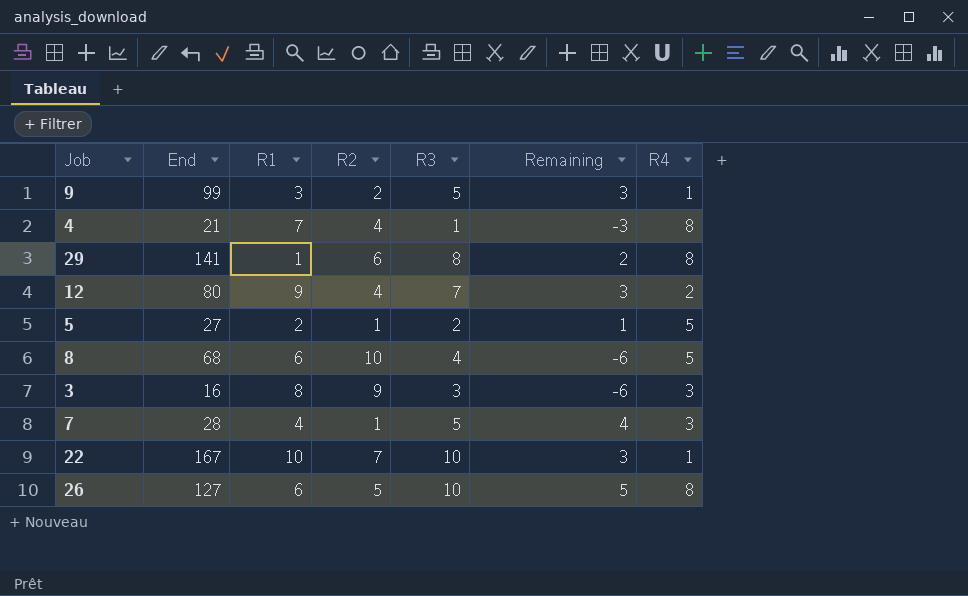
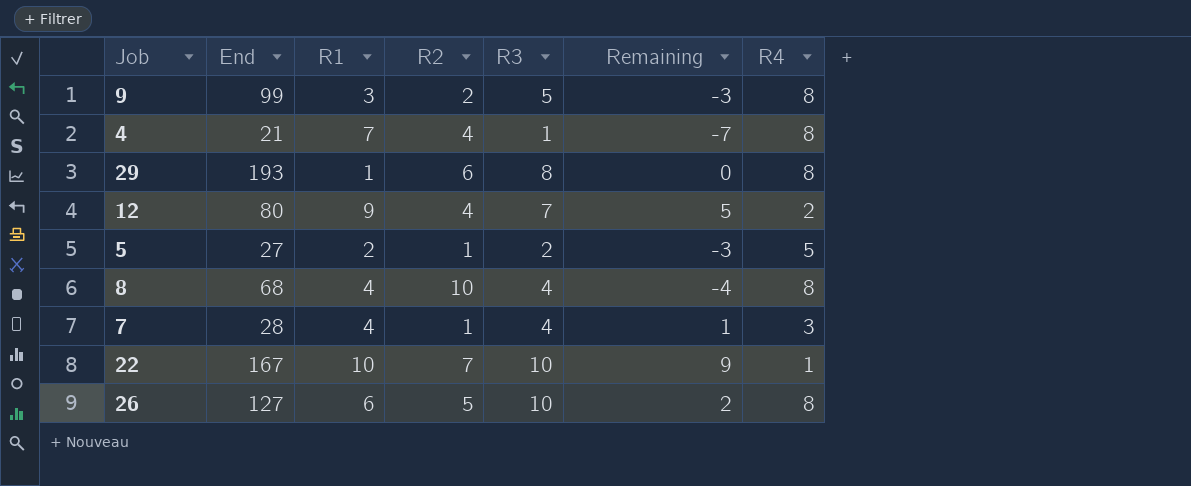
column Remaining | formula: [R3] - [R2] -> [R3] - [R4]
row 3: 16 | 8 | 9 | 3 | -6 | 3 -> none
9 | R4: 1 -> 8
29 | End: 141 -> 193
8 | R1: 6 -> 4
8 | R4: 5 -> 8
7 | R3: 5 -> 4

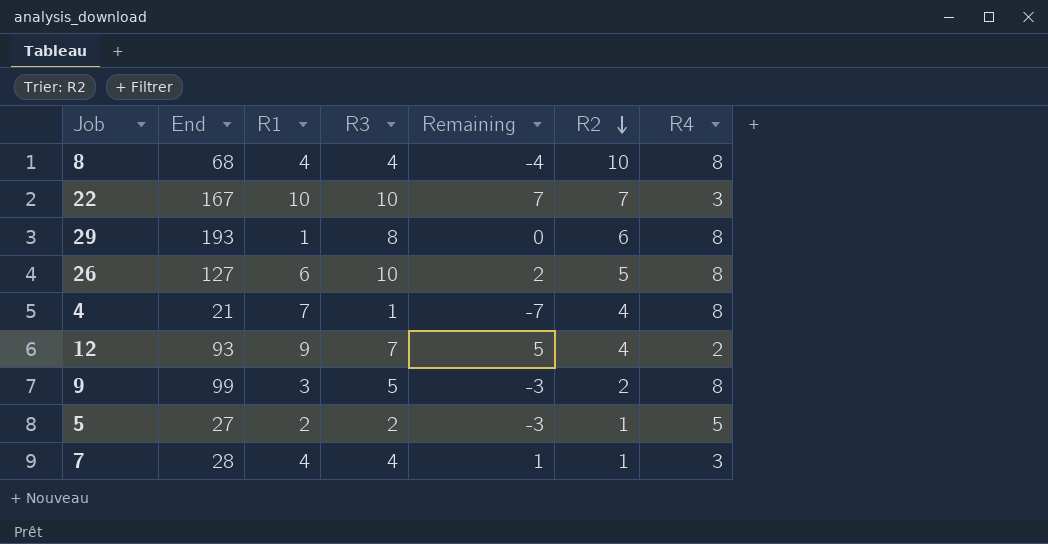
row order: none -> R2 descending
column R2 | position: 4 -> 6
22 | Remaining: 9 -> 7
22 | R4: 1 -> 3
12 | End: 80 -> 93

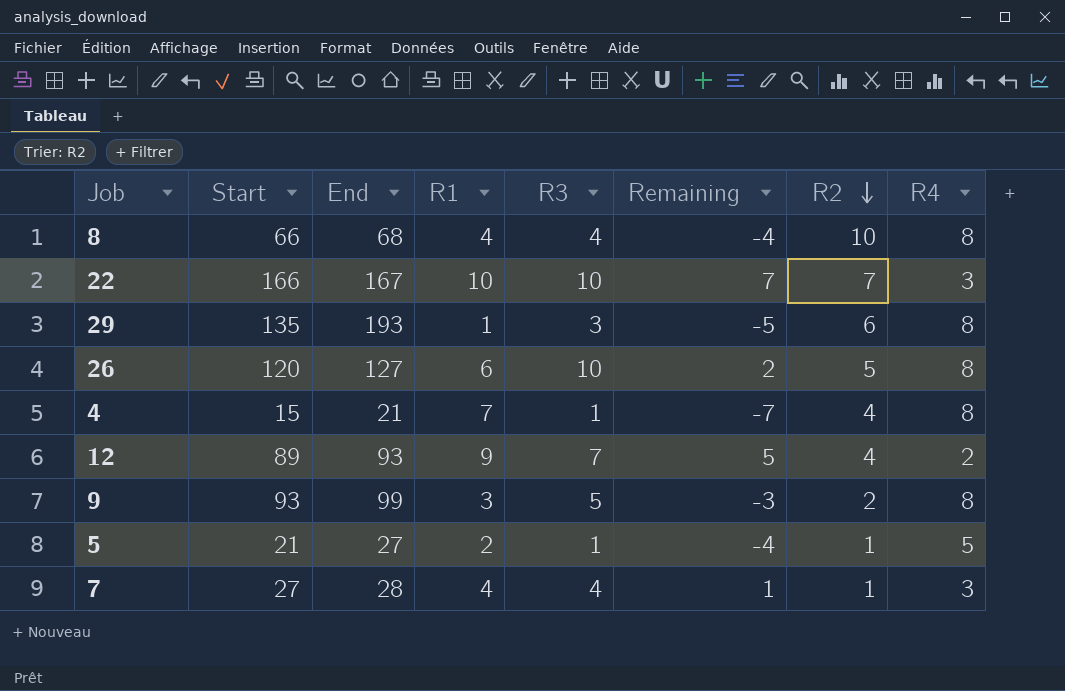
column Start | position: none -> 2
29 | R3: 8 -> 3
29 | Remaining: 0 -> -5
5 | R3: 2 -> 1
5 | Remaining: -3 -> -4

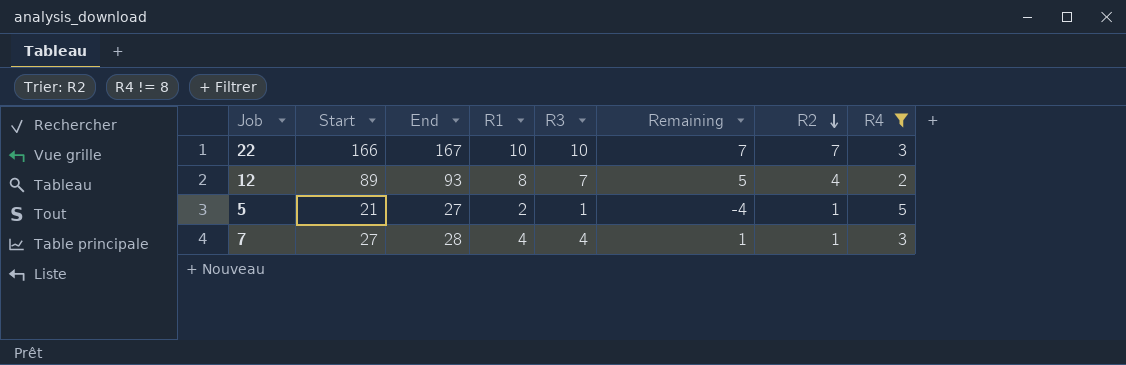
filter: none -> R4 != 8
12 | R1: 9 -> 8

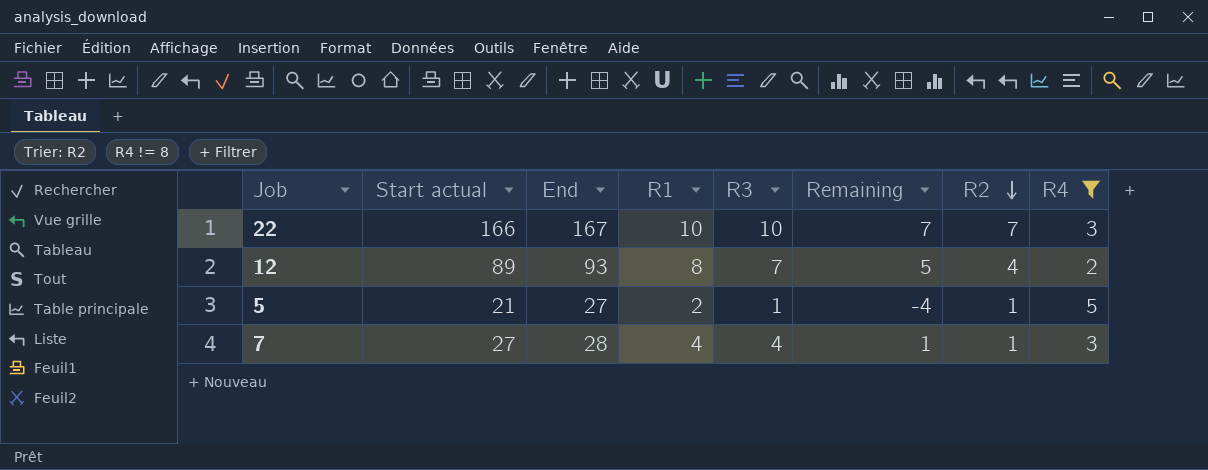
column name: Start -> Start actual

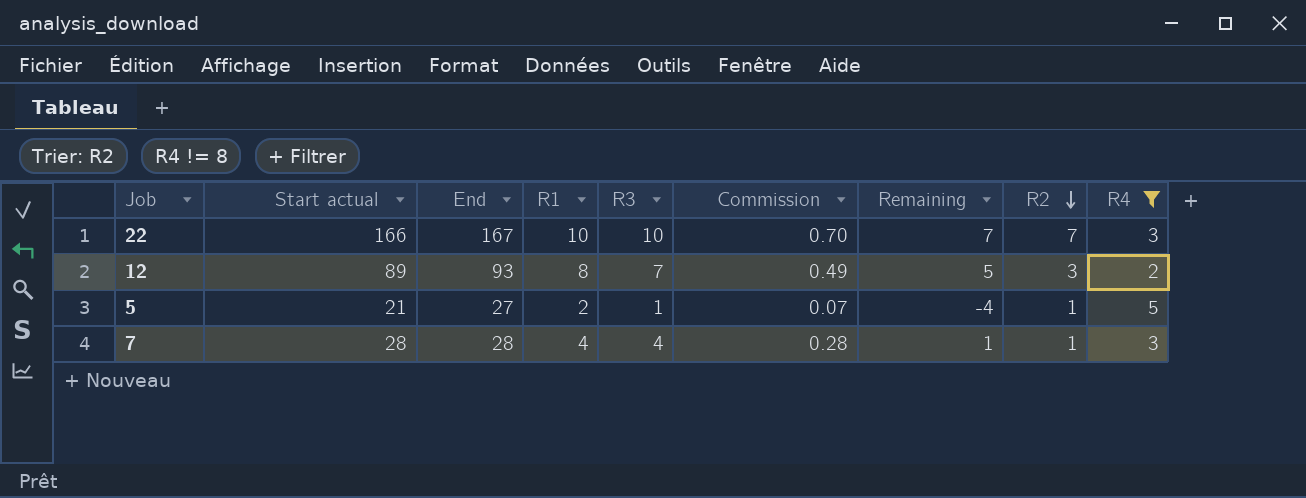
column Commission | formula: none -> [R3] * 0.07
12 | R2: 4 -> 3
7 | Start actual: 27 -> 28

